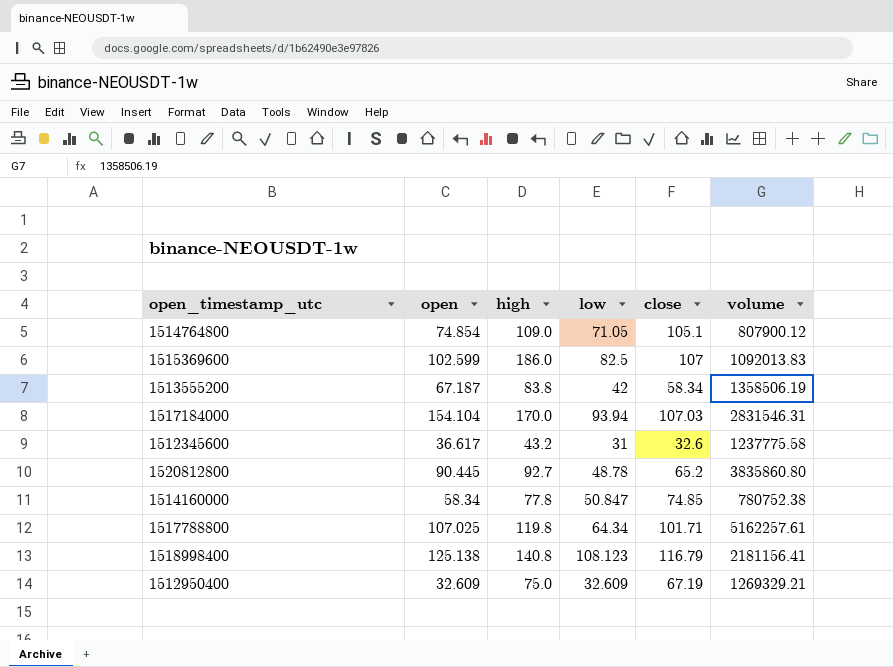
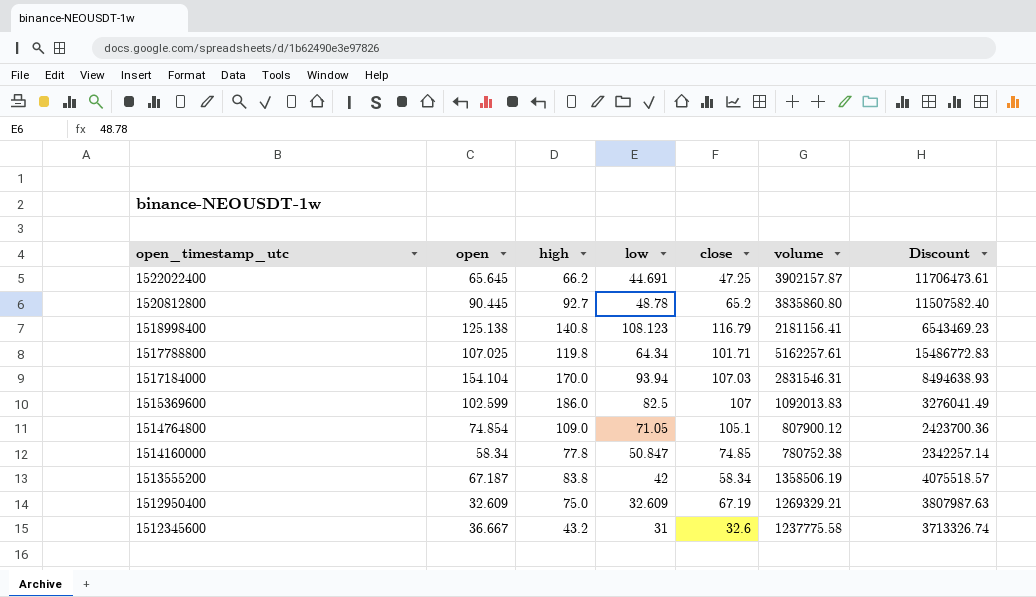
row order: none -> open_timestamp_utc descending
column Discount | formula: none -> [volume] * 3
row 1522022400: none -> 65.645 | 66.2 | 44.691 | 47.25 | 3902157.87 | 11706473.61
1512345600 | open: 36.617 -> 36.667

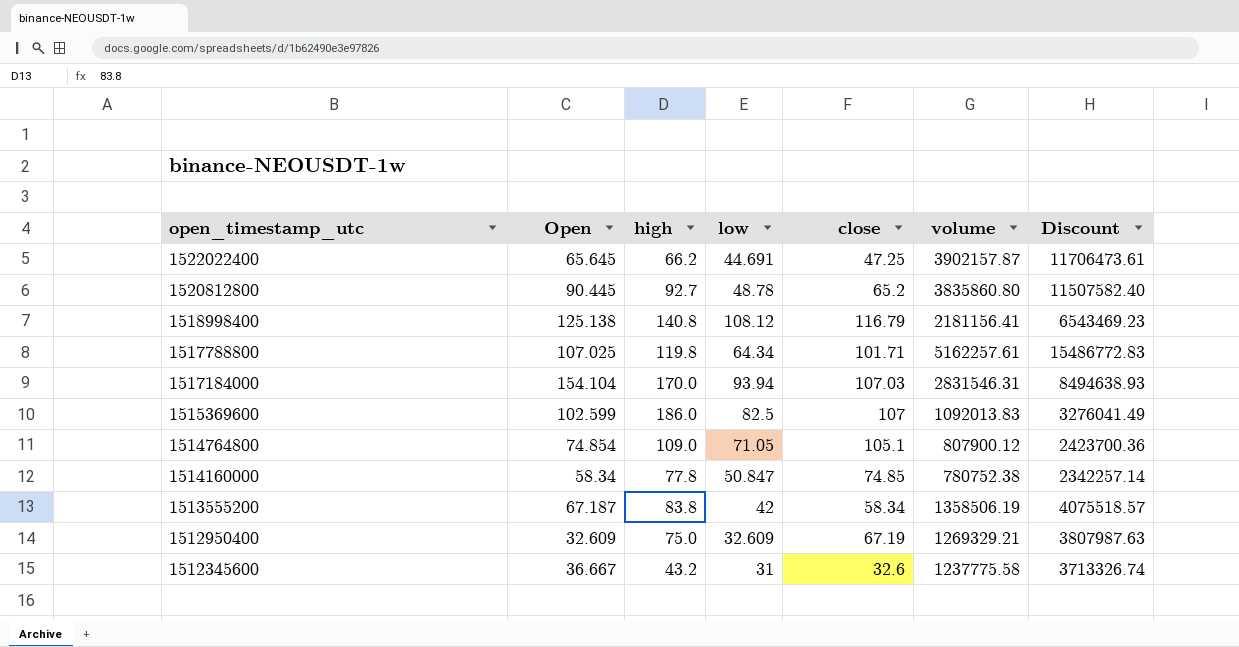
column name: open -> Open
1518998400 | low: 108.123 -> 108.12

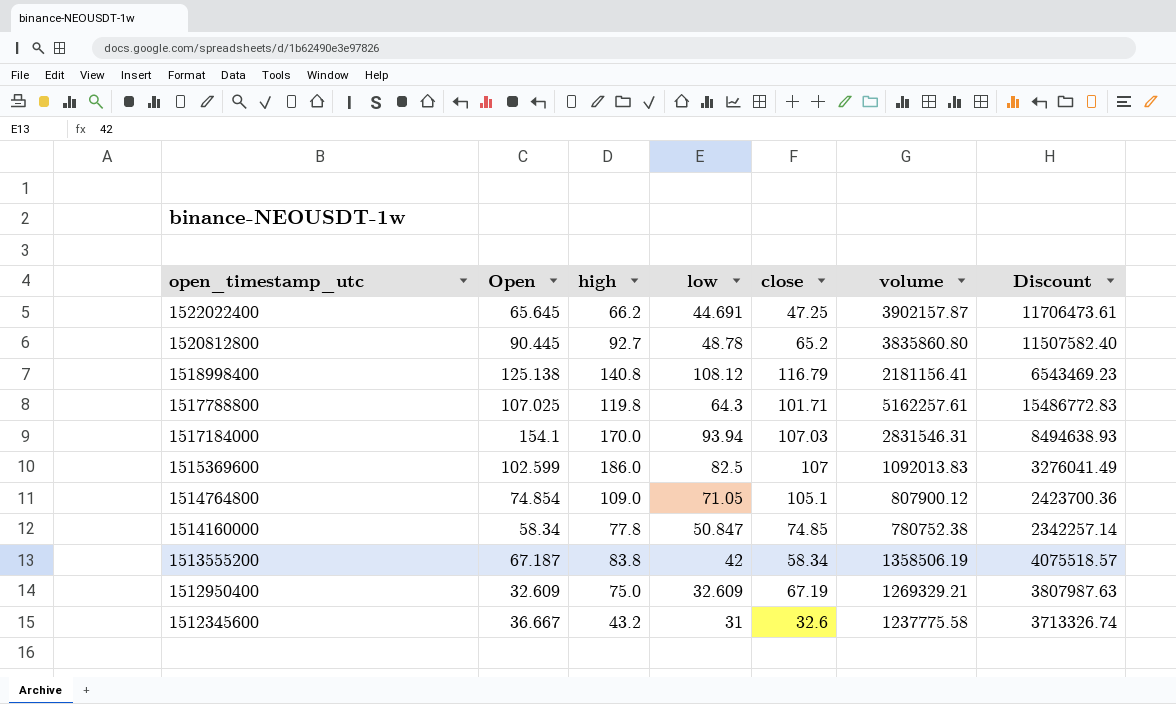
1517788800 | low: 64.34 -> 64.3
1517184000 | Open: 154.104 -> 154.1

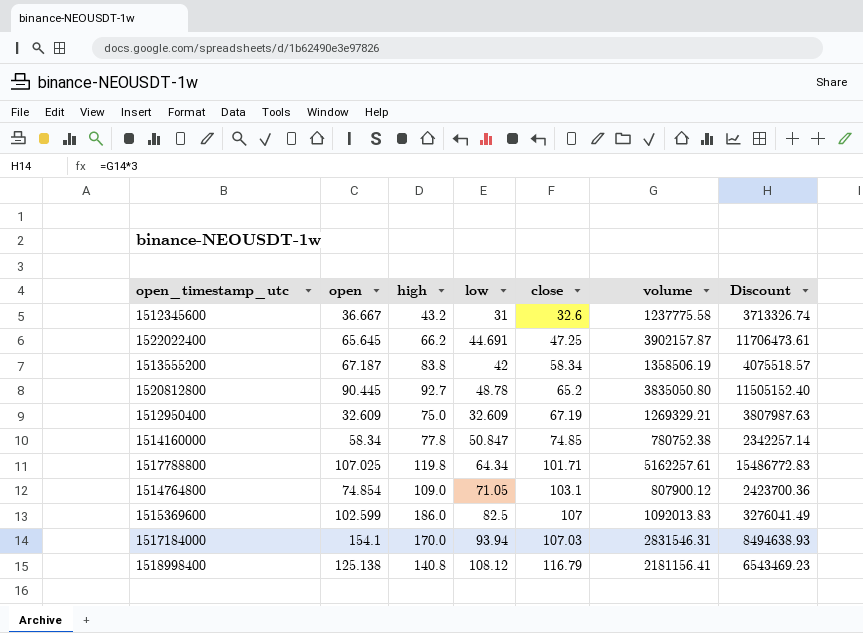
row order: open_timestamp_utc descending -> close ascending
column name: Open -> open
1520812800 | volume: 3835860.80 -> 3835050.80
1520812800 | Discount: 11507582.40 -> 11505152.40
1517788800 | low: 64.3 -> 64.34
1514764800 | close: 105.1 -> 103.1

